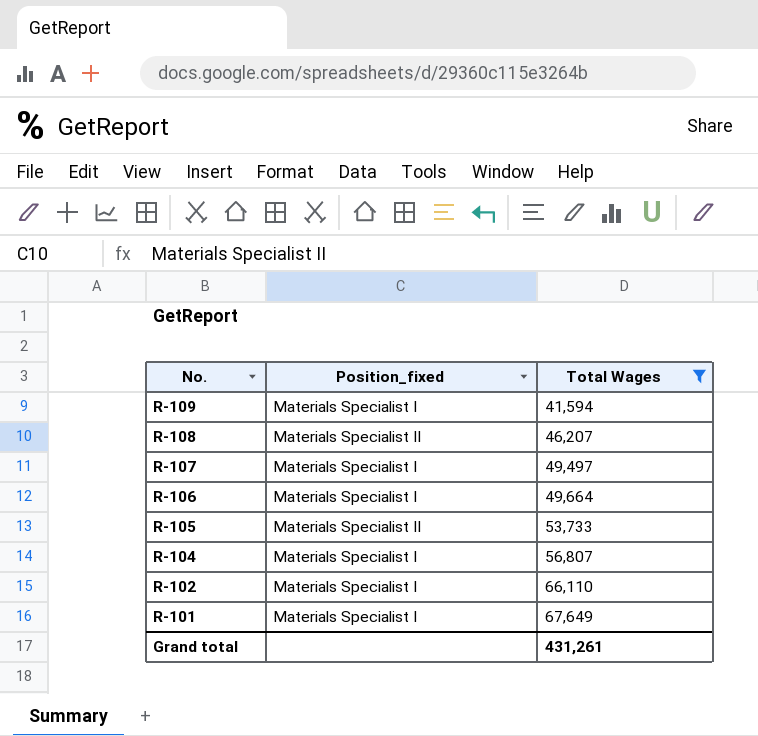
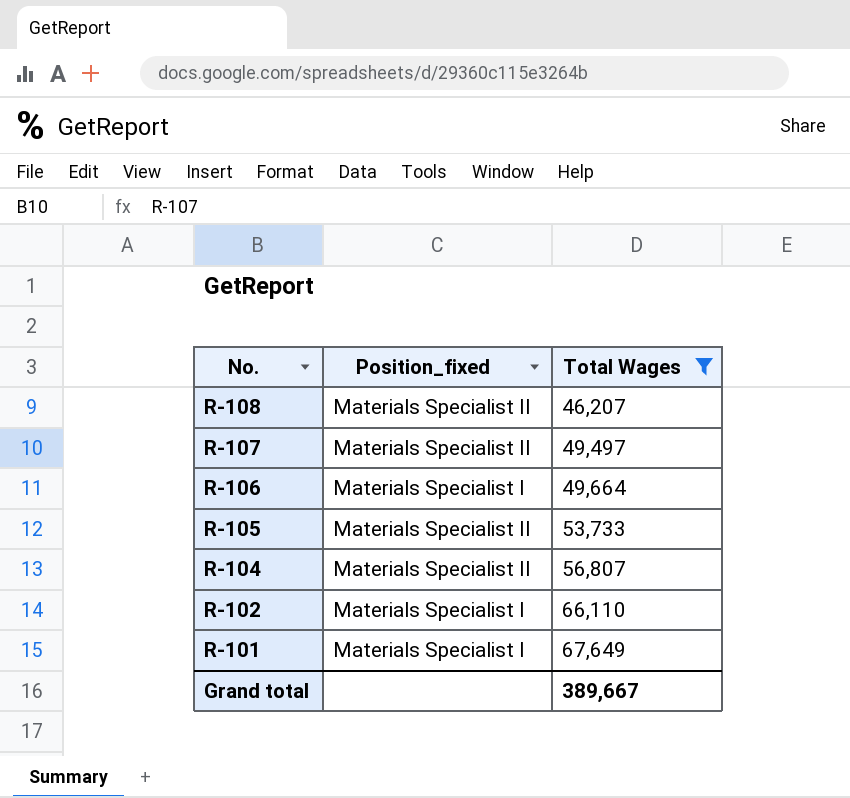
row R-109: Materials Specialist I | 41,594 -> none
R-107 | Position_fixed: Materials Specialist I -> Materials Specialist II
R-104 | Position_fixed: Materials Specialist I -> Materials Specialist II
Grand total | Total Wages: 431,261 -> 389,667

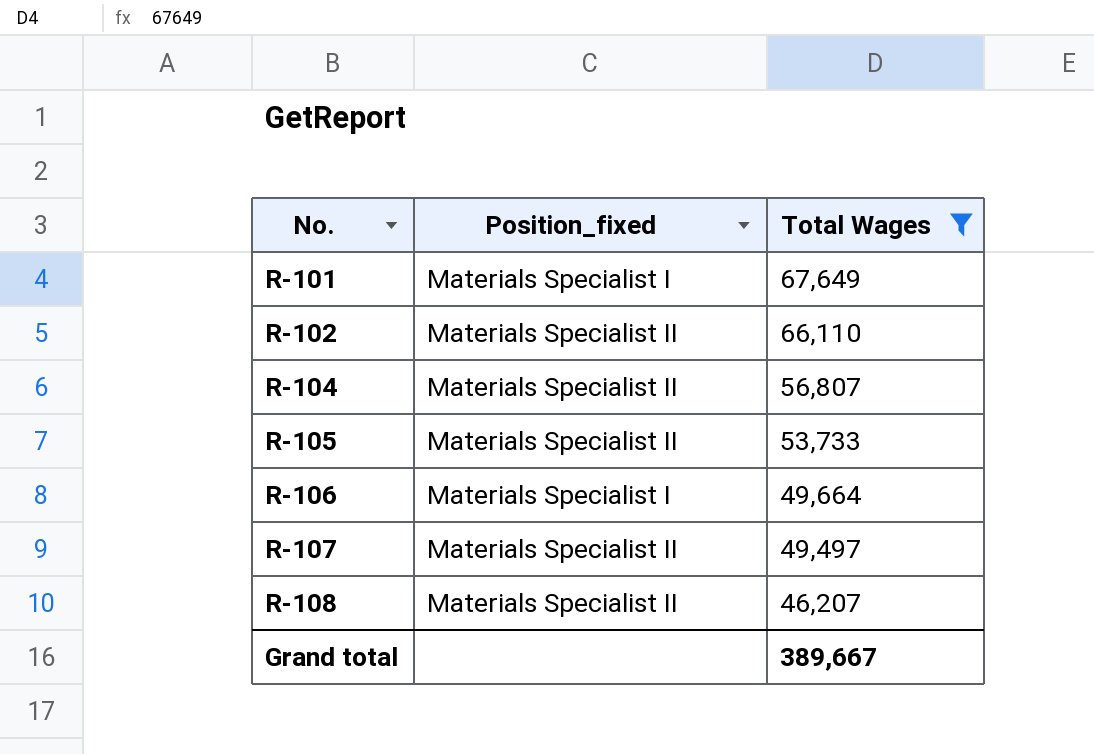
row order: No. descending -> No. ascending
R-102 | Position_fixed: Materials Specialist I -> Materials Specialist II

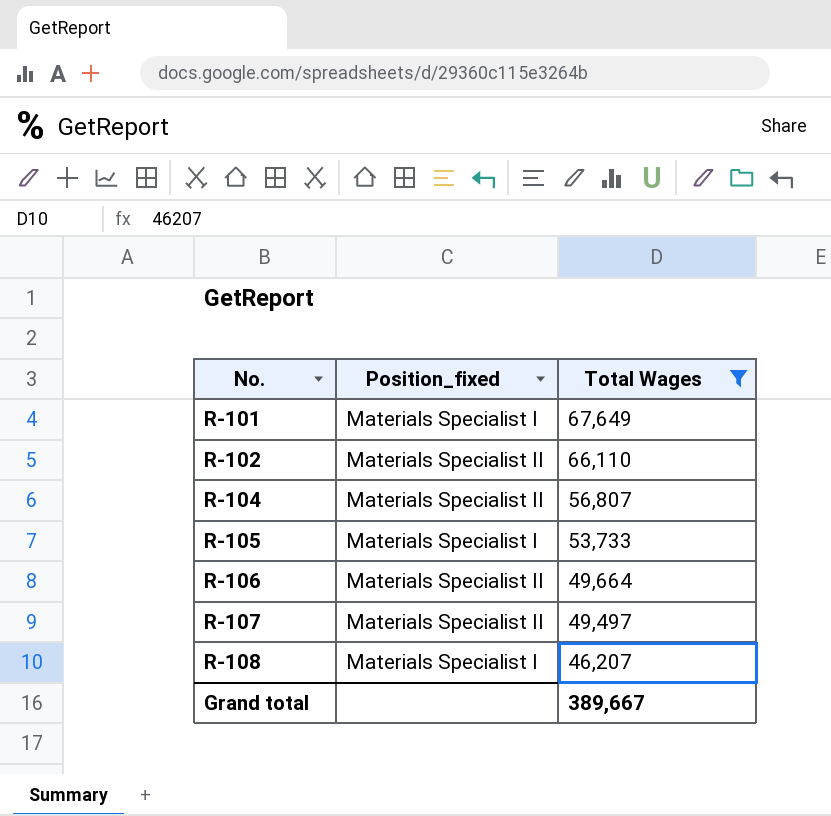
R-105 | Position_fixed: Materials Specialist II -> Materials Specialist I
R-106 | Position_fixed: Materials Specialist I -> Materials Specialist II
R-108 | Position_fixed: Materials Specialist II -> Materials Specialist I

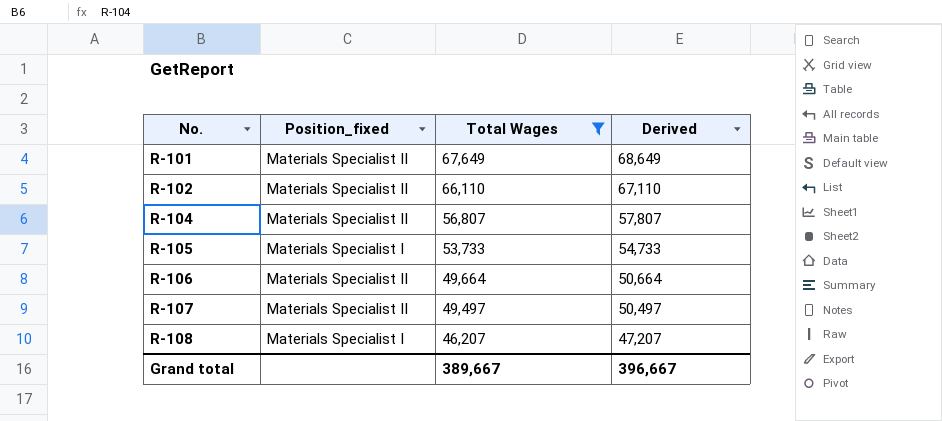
column Derived | formula: none -> [Total Wages] + 1000
R-101 | Position_fixed: Materials Specialist I -> Materials Specialist II

